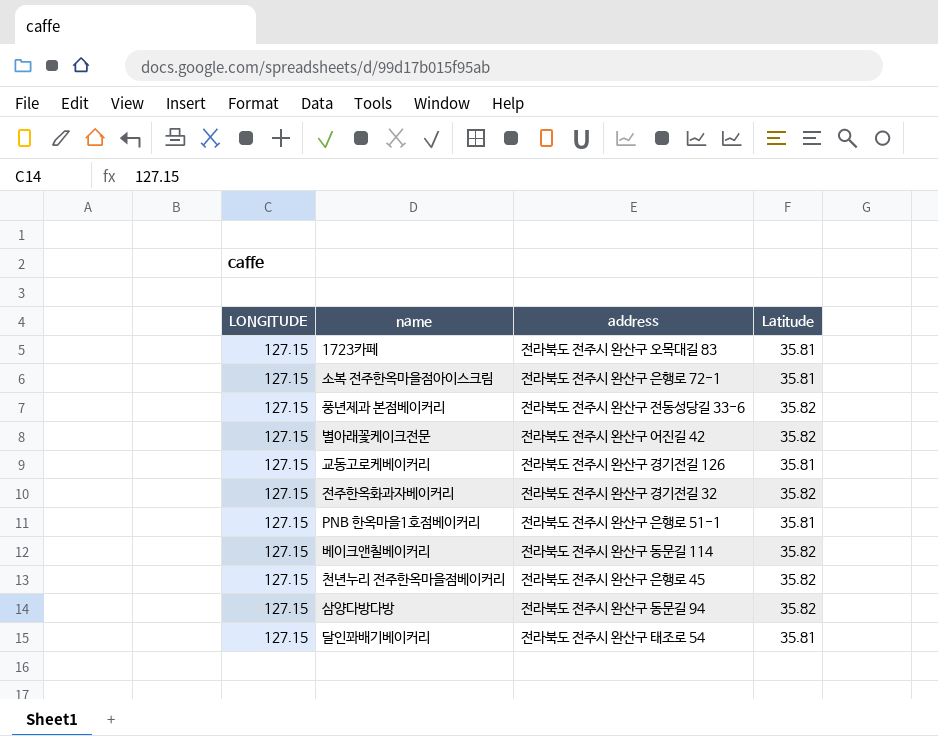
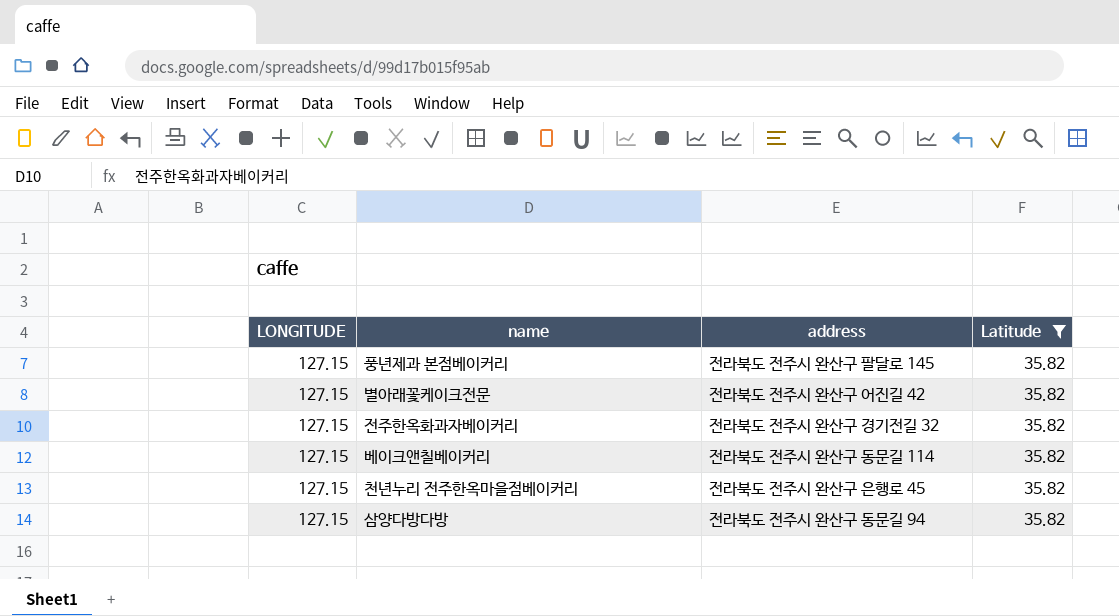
filter: none -> Latitude = 35.82
풍년제과 본점베이커리 | address: 전라북도 전주시 완산구 전동성당길 33-6 -> 전라북도 전주시 완산구 팔달로 145

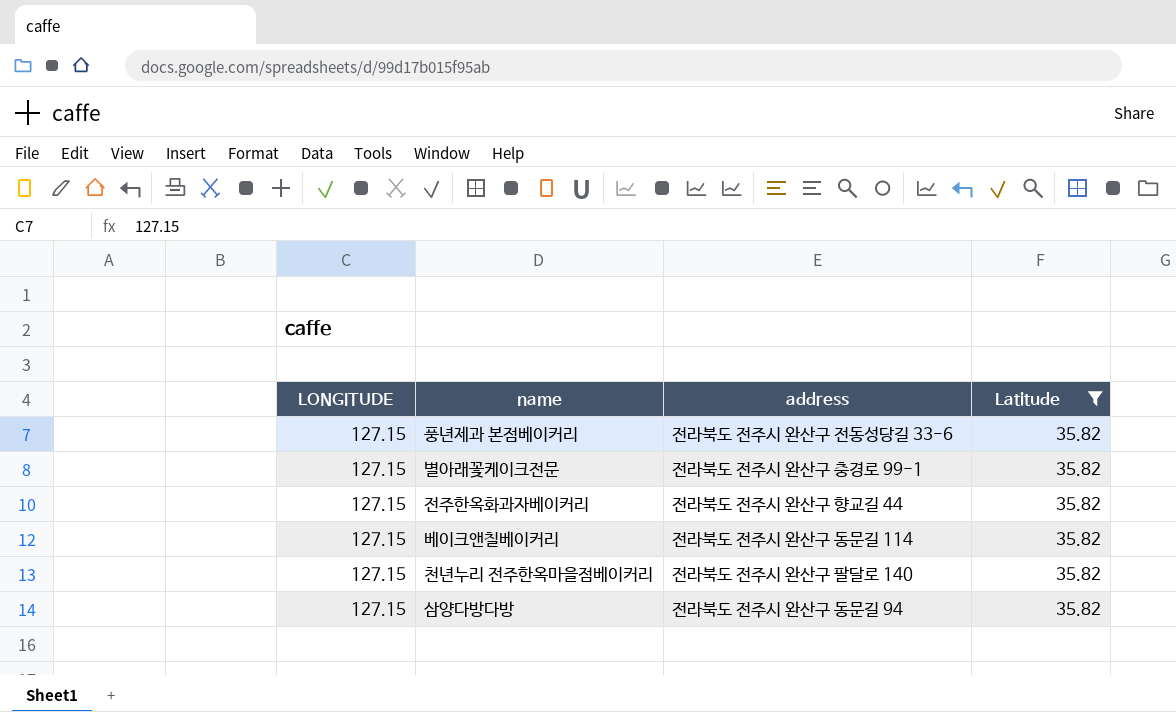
풍년제과 본점베이커리 | address: 전라북도 전주시 완산구 팔달로 145 -> 전라북도 전주시 완산구 전동성당길 33-6
별아래꽃케이크전문 | address: 전라북도 전주시 완산구 어진길 42 -> 전라북도 전주시 완산구 충경로 99-1
전주한옥화과자베이커리 | address: 전라북도 전주시 완산구 경기전길 32 -> 전라북도 전주시 완산구 향교길 44
천년누리 전주한옥마을점베이커리 | address: 전라북도 전주시 완산구 은행로 45 -> 전라북도 전주시 완산구 팔달로 140

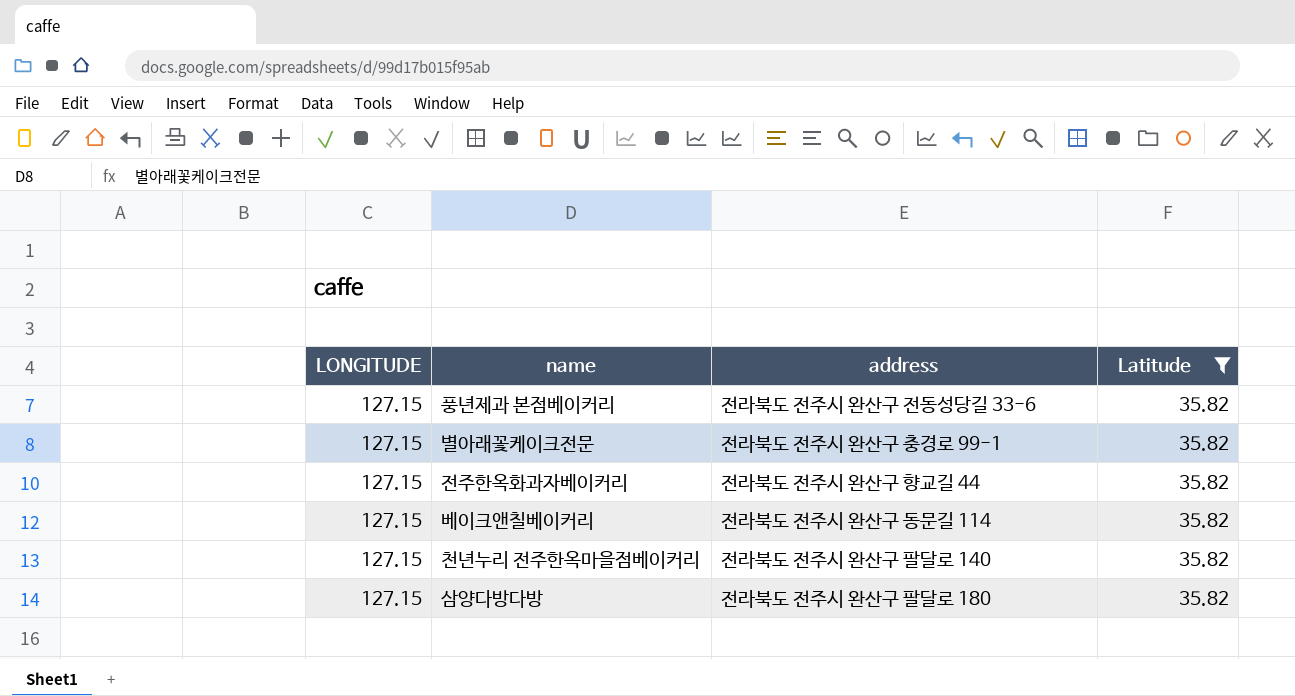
삼양다방다방 | address: 전라북도 전주시 완산구 동문길 94 -> 전라북도 전주시 완산구 팔달로 180

